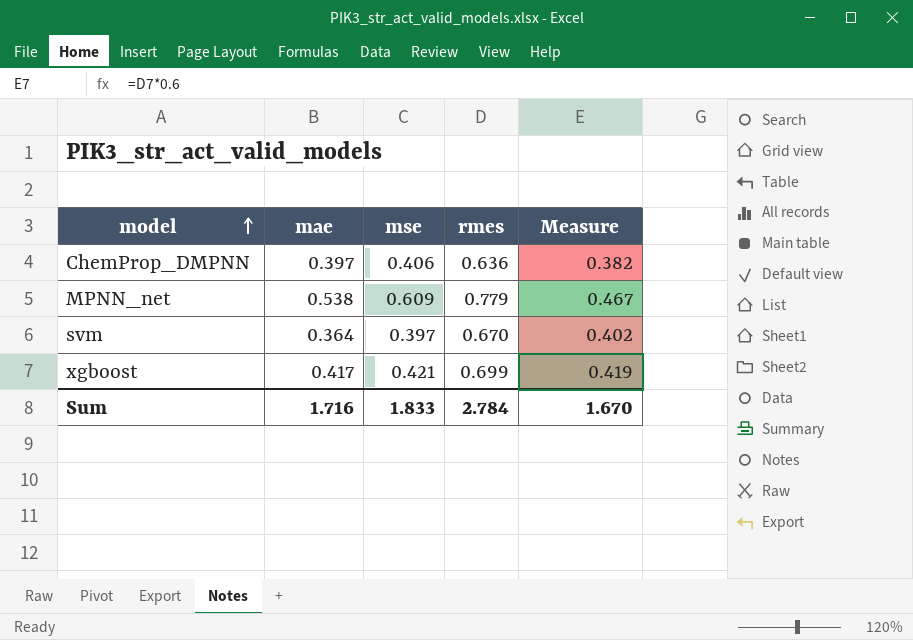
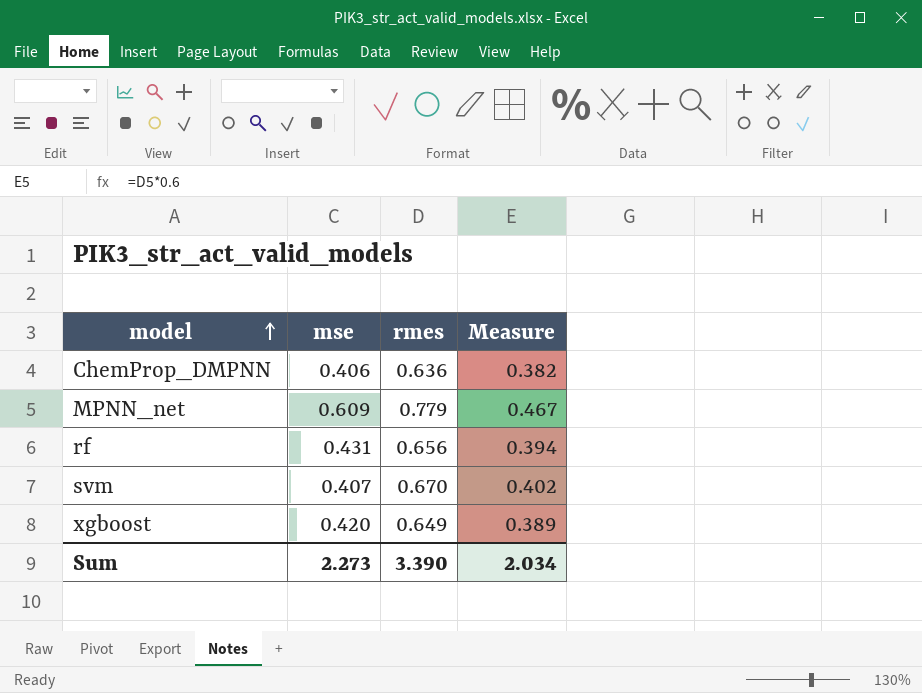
column mae | position: 2 -> none
row rf: none -> 0.431 | 0.656 | 0.394
svm | mse: 0.397 -> 0.407
xgboost | mse: 0.421 -> 0.420
xgboost | rmes: 0.699 -> 0.649
xgboost | Measure: 0.419 -> 0.389
Sum | mse: 1.833 -> 2.273
Sum | rmes: 2.784 -> 3.390
Sum | Measure: 1.670 -> 2.034

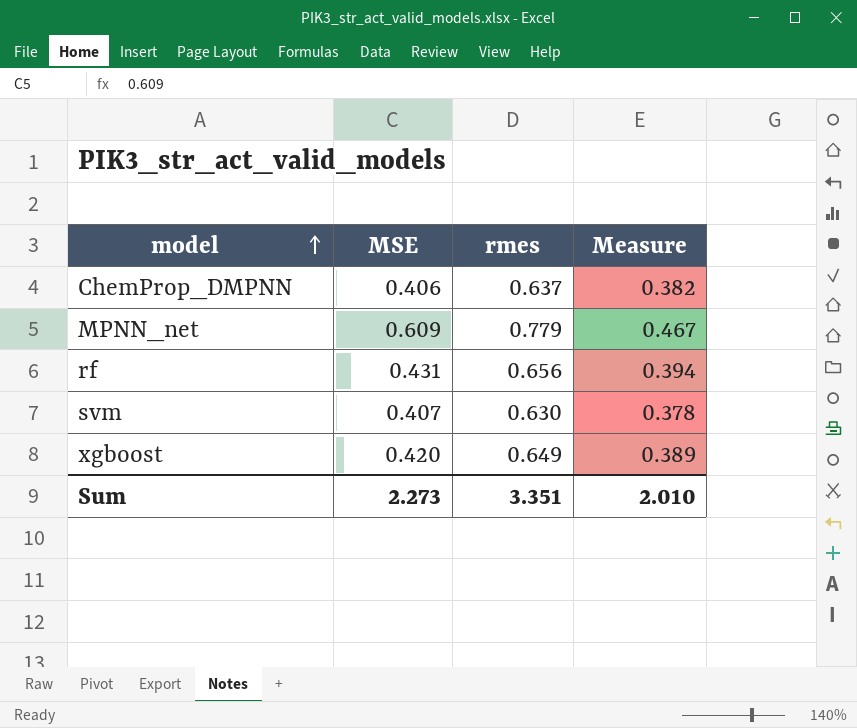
column name: mse -> MSE
ChemProp_DMPNN | rmes: 0.636 -> 0.637
svm | rmes: 0.670 -> 0.630
svm | Measure: 0.402 -> 0.378
Sum | rmes: 3.390 -> 3.351
Sum | Measure: 2.034 -> 2.010

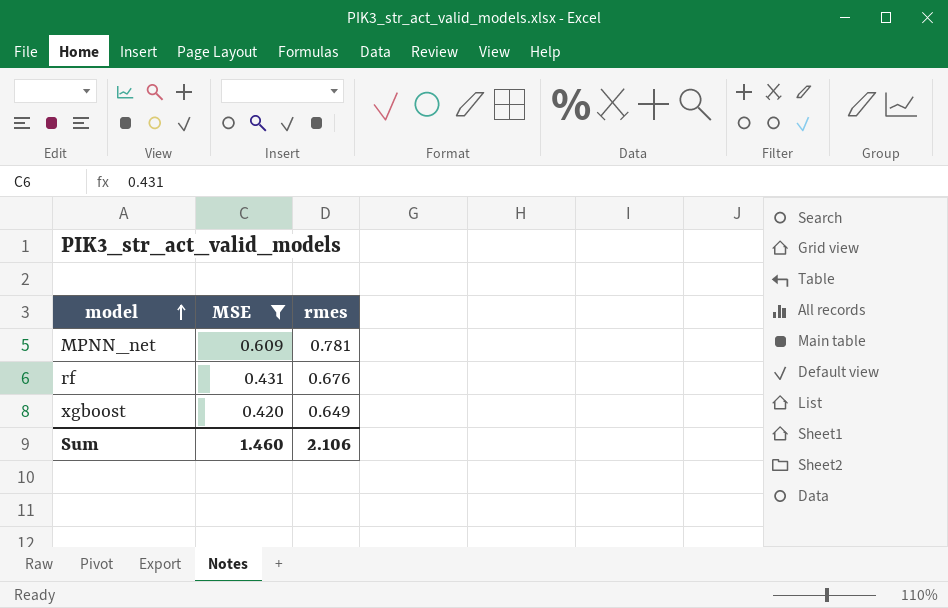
filter: none -> MSE >= 0.420
column Measure | formula: [rmes] * 0.6 -> none
MPNN_net | rmes: 0.779 -> 0.781
rf | rmes: 0.656 -> 0.676
Sum | MSE: 2.273 -> 1.460
Sum | rmes: 3.351 -> 2.106

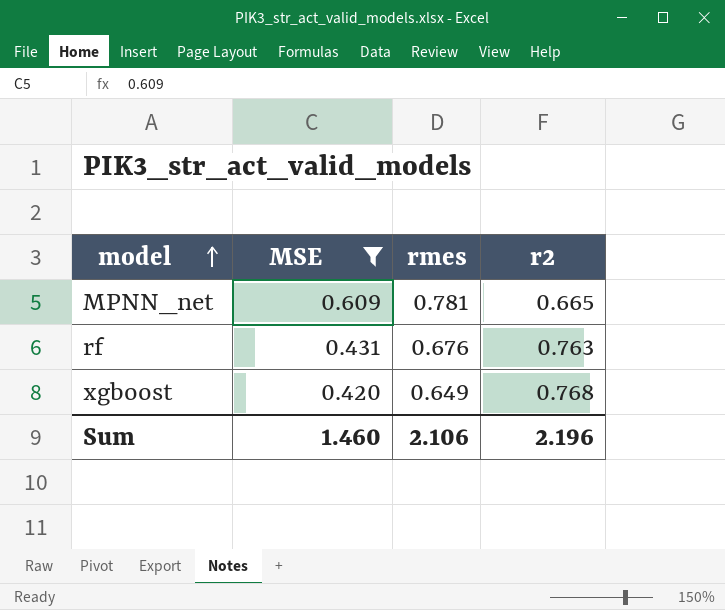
column r2 | position: none -> 4

